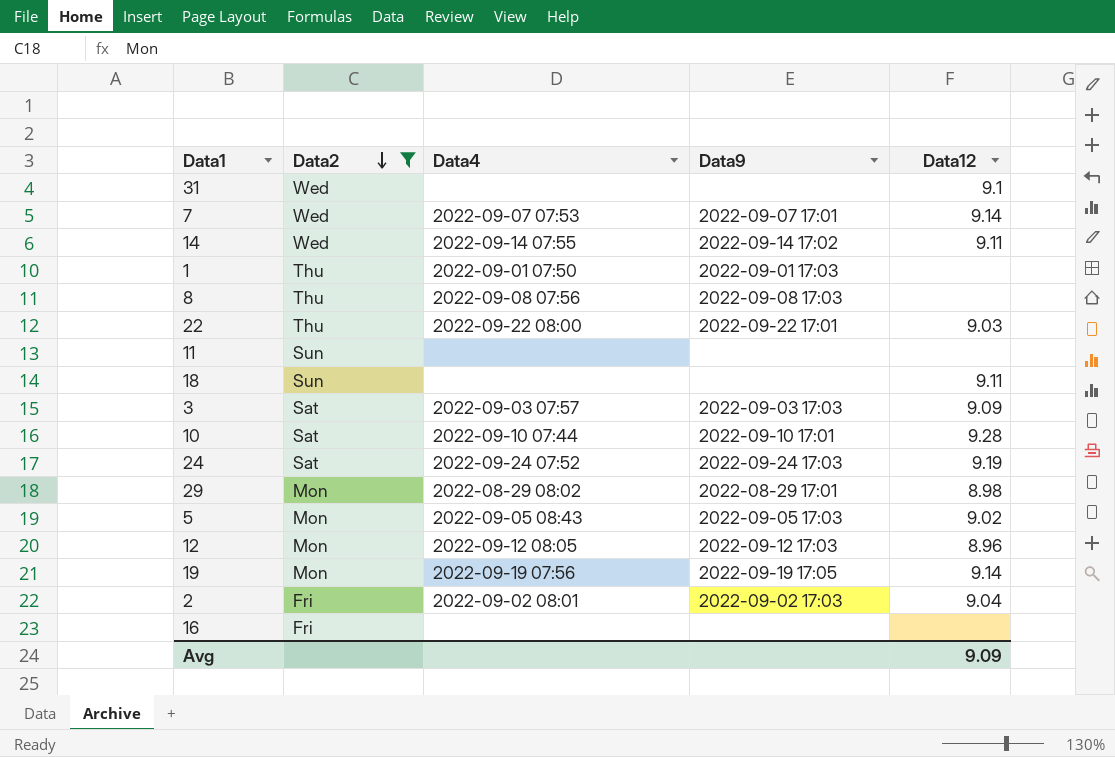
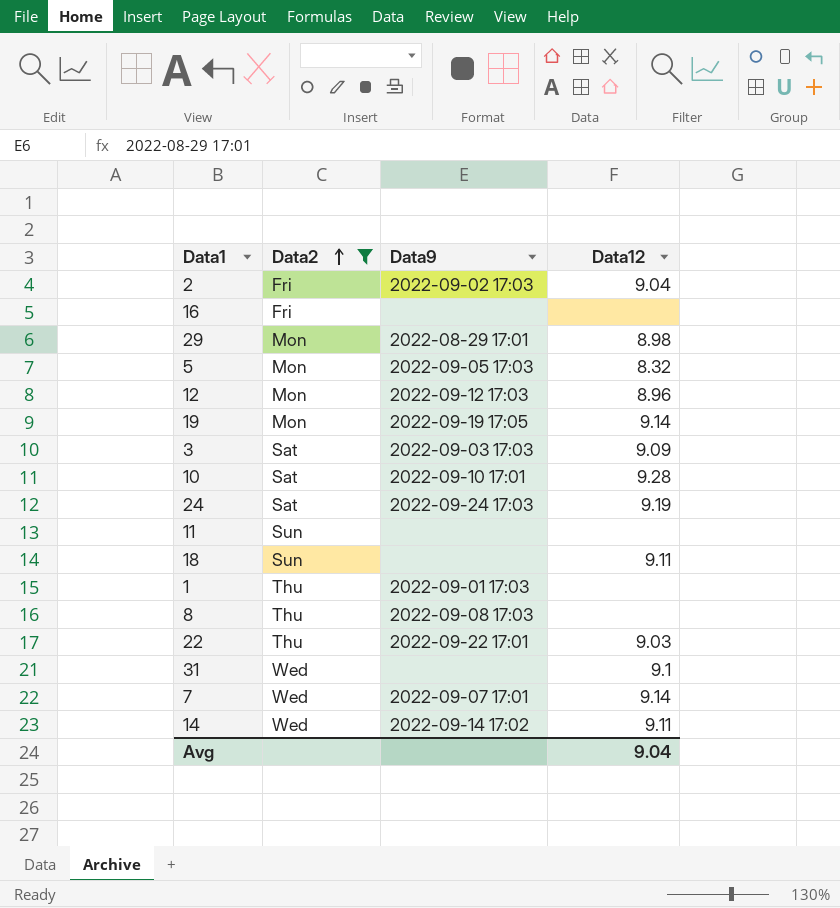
row order: Data2 descending -> Data2 ascending
column Data4 | position: 3 -> none
5 | Data12: 9.02 -> 8.32
Avg | Data12: 9.09 -> 9.04

